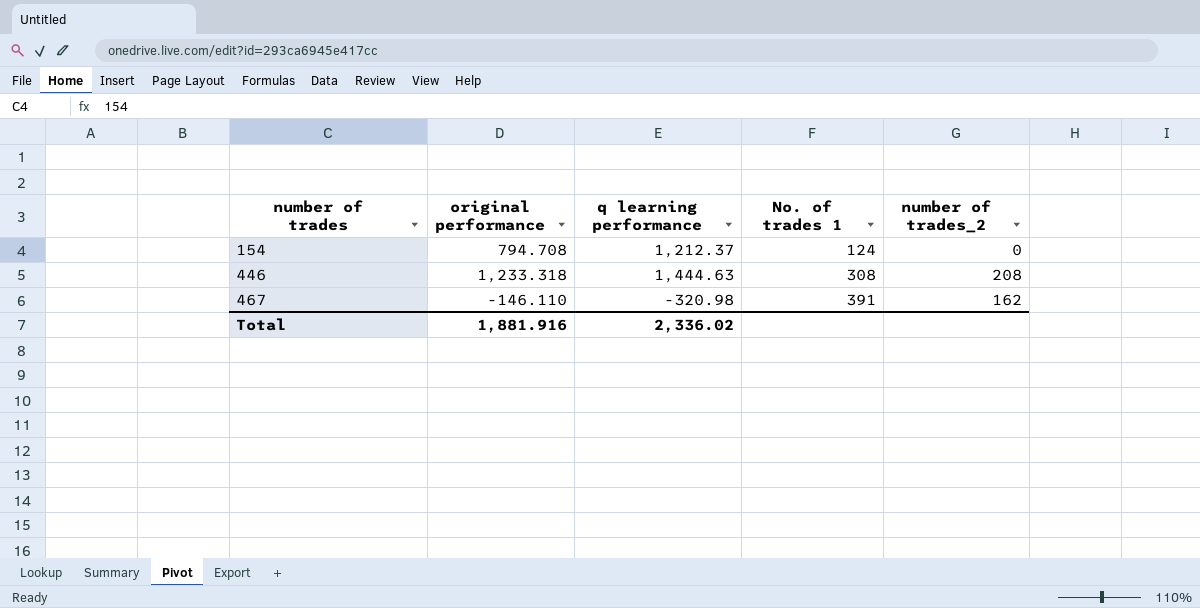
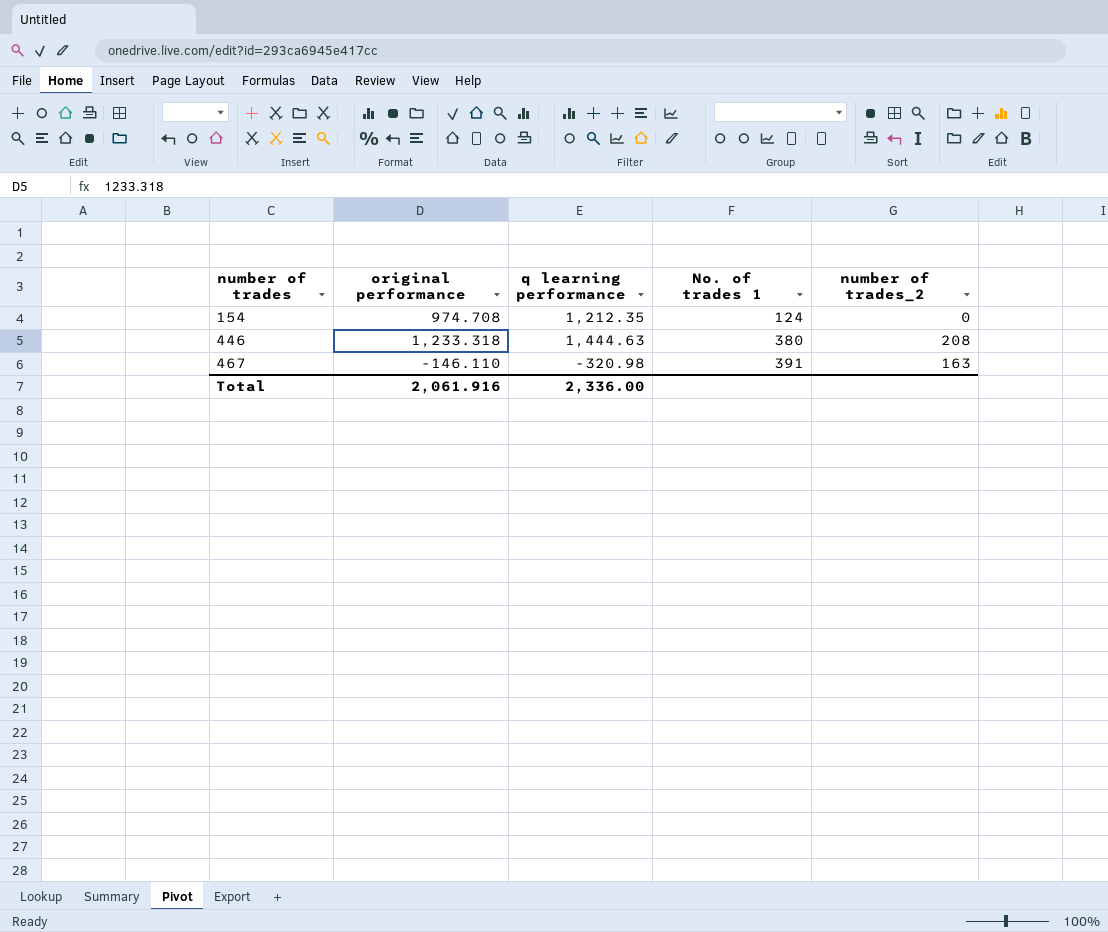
154 | original performance: 794.708 -> 974.708
154 | q learning performance: 1,212.37 -> 1,212.35
446 | No. of trades 1: 308 -> 380
467 | number of trades_2: 162 -> 163
Total | original performance: 1,881.916 -> 2,061.916
Total | q learning performance: 2,336.02 -> 2,336.00

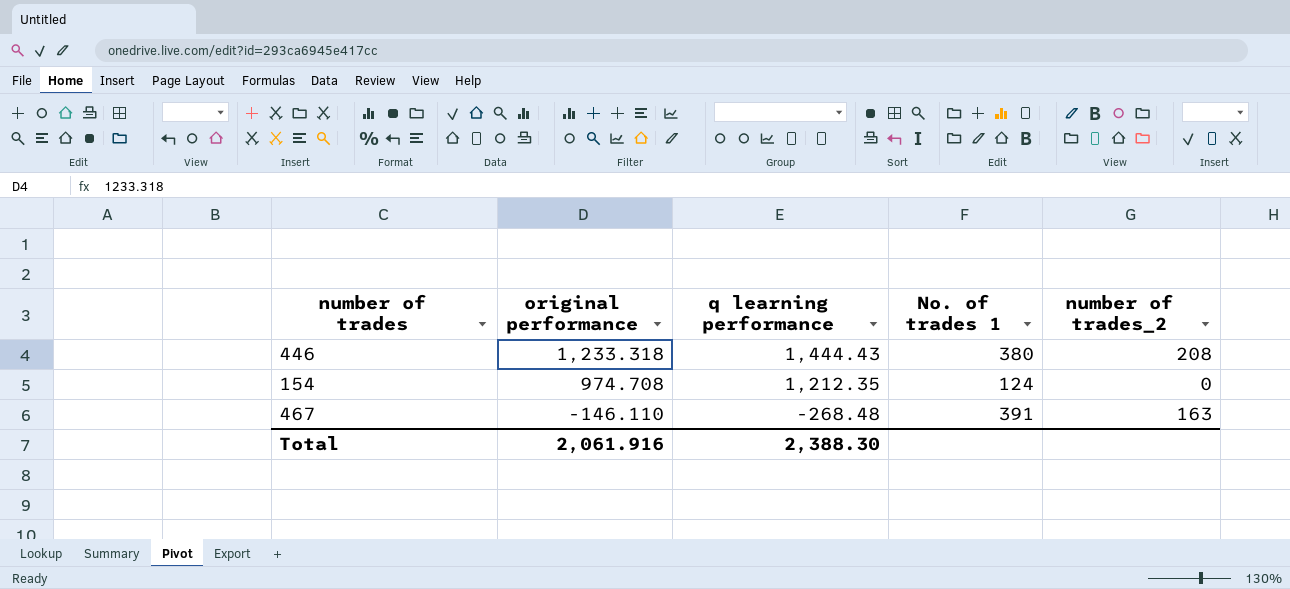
row order: number of trades ascending -> original performance descending
446 | q learning performance: 1,444.63 -> 1,444.43
467 | q learning performance: -320.98 -> -268.48
Total | q learning performance: 2,336.00 -> 2,388.30

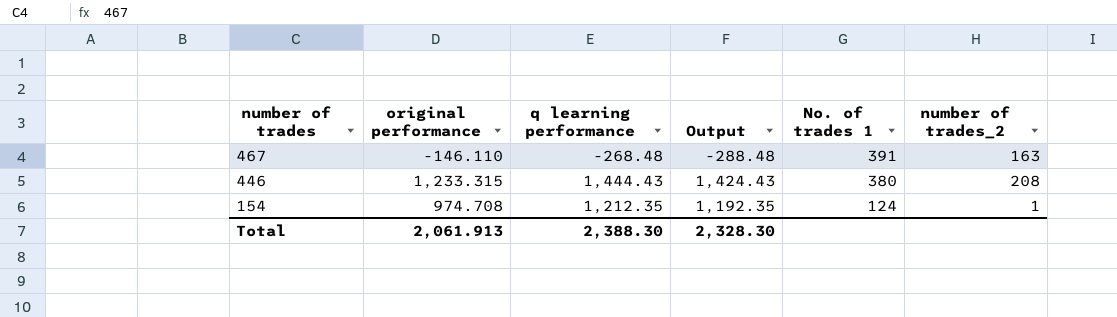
row order: original performance descending -> number of trades descending
column Output | formula: none -> [q learning performance] - 20
446 | original performance: 1,233.318 -> 1,233.315
154 | number of trades_2: 0 -> 1
Total | original performance: 2,061.916 -> 2,061.913

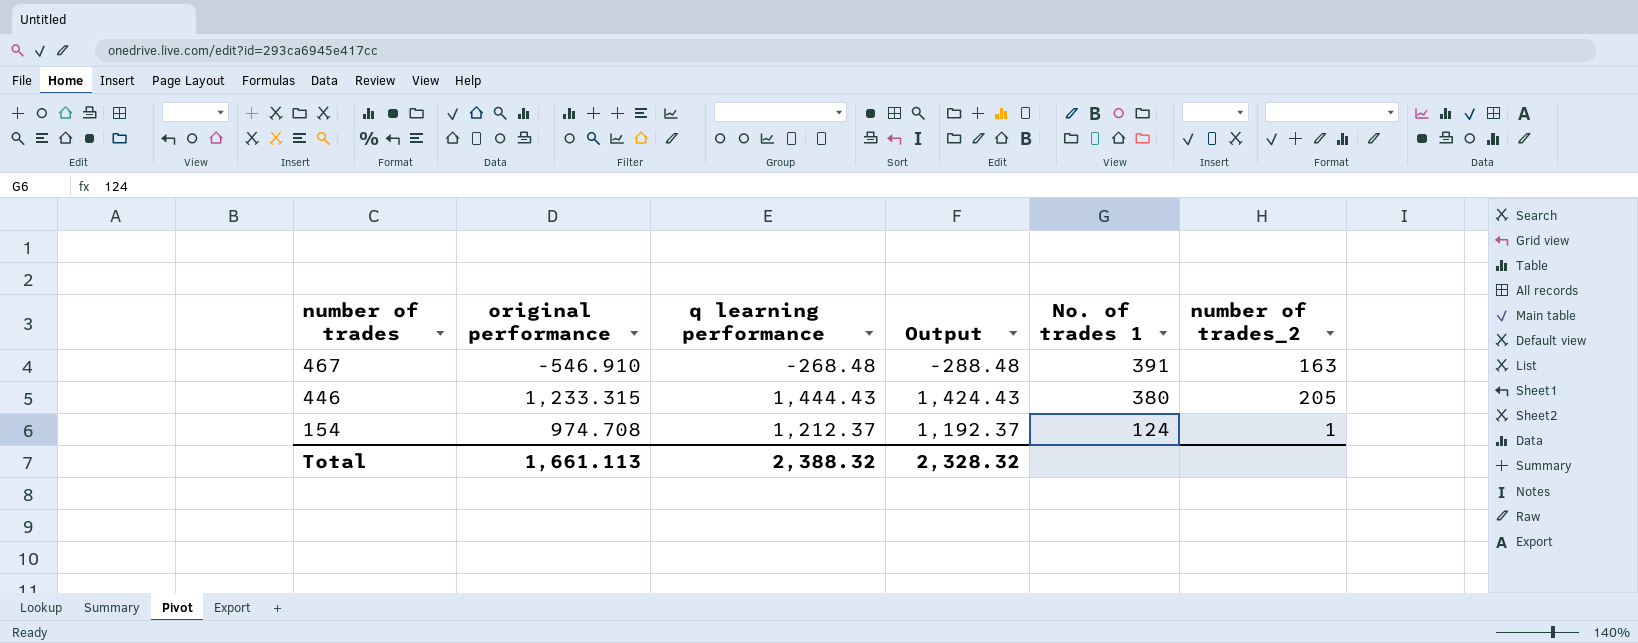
467 | original performance: -146.110 -> -546.910
446 | number of trades_2: 208 -> 205
154 | q learning performance: 1,212.35 -> 1,212.37
154 | Output: 1,192.35 -> 1,192.37
Total | original performance: 2,061.913 -> 1,661.113
Total | q learning performance: 2,388.30 -> 2,388.32
Total | Output: 2,328.30 -> 2,328.32

